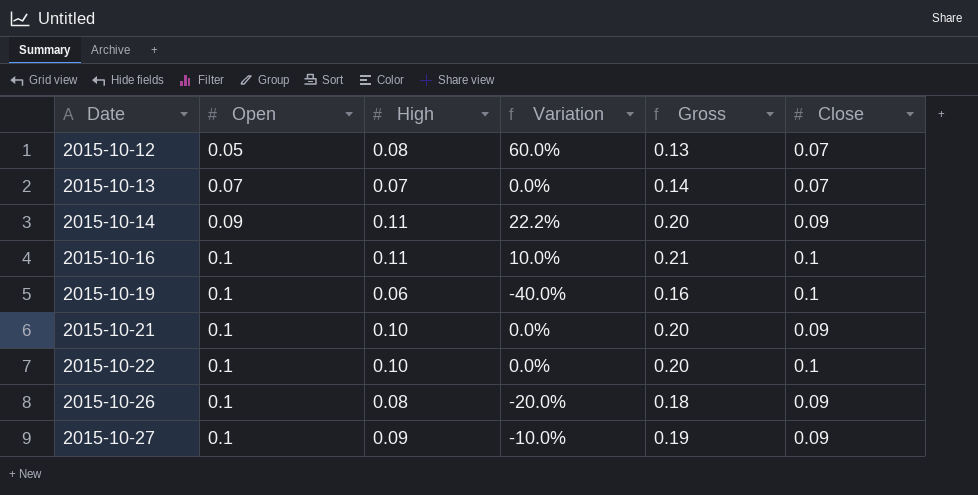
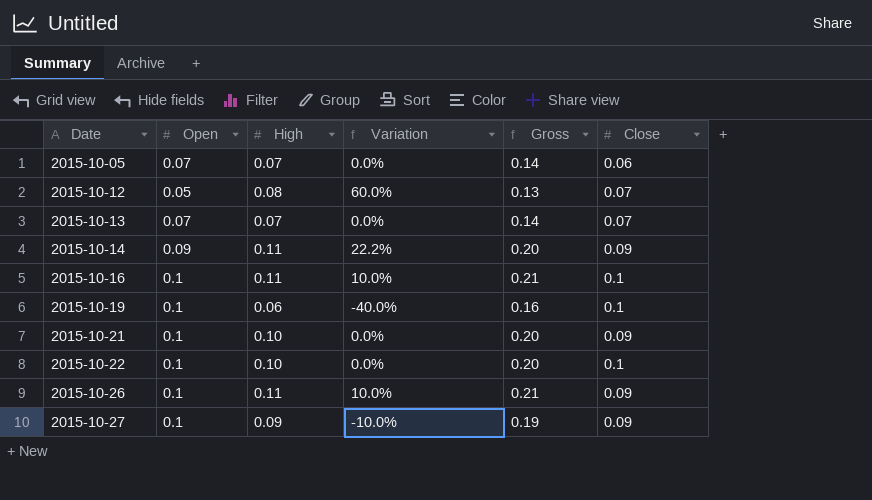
row 2015-10-05: none -> 0.07 | 0.07 | 0.0% | 0.14 | 0.06
2015-10-26 | High: 0.08 -> 0.11
2015-10-26 | Variation: -20.0% -> 10.0%
2015-10-26 | Gross: 0.18 -> 0.21

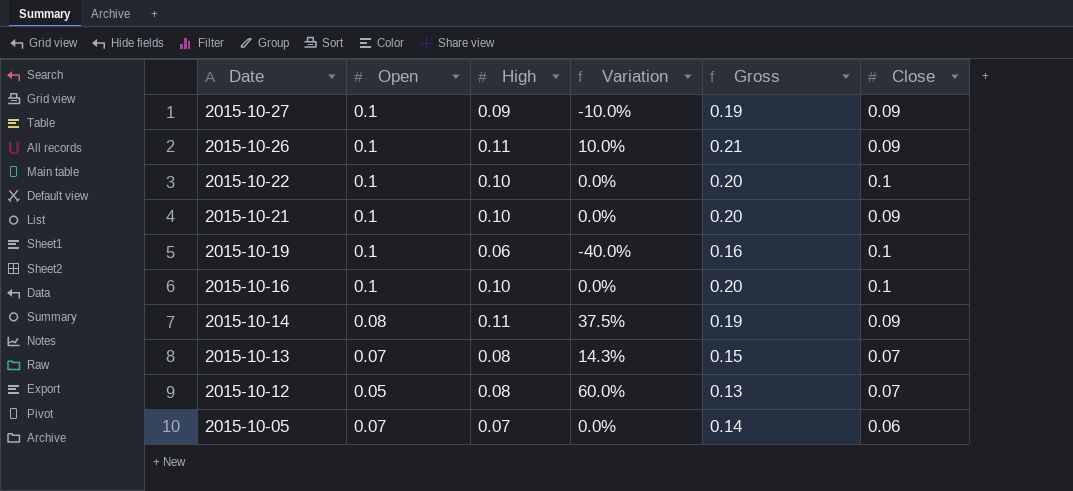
row order: Date ascending -> Date descending
2015-10-16 | High: 0.11 -> 0.10
2015-10-16 | Variation: 10.0% -> 0.0%
2015-10-16 | Gross: 0.21 -> 0.20
2015-10-14 | Open: 0.09 -> 0.08
2015-10-14 | Variation: 22.2% -> 37.5%
2015-10-14 | Gross: 0.20 -> 0.19
2015-10-13 | High: 0.07 -> 0.08
2015-10-13 | Variation: 0.0% -> 14.3%
2015-10-13 | Gross: 0.14 -> 0.15

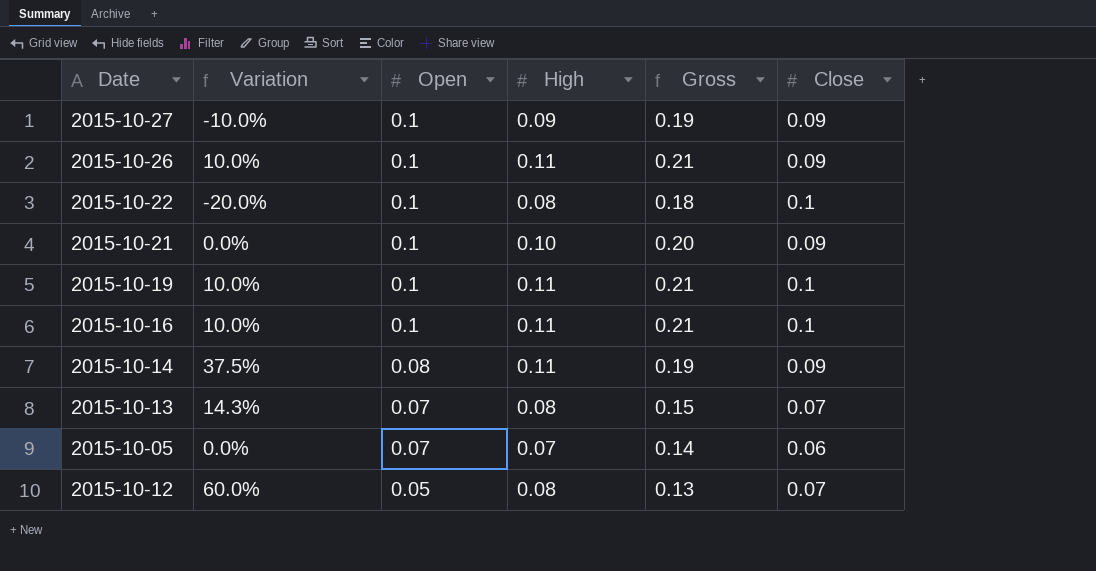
row order: Date descending -> Open descending
column Variation | position: 4 -> 2
2015-10-22 | Variation: 0.0% -> -20.0%
2015-10-22 | High: 0.10 -> 0.08
2015-10-22 | Gross: 0.20 -> 0.18
2015-10-19 | Variation: -40.0% -> 10.0%
2015-10-19 | High: 0.06 -> 0.11
2015-10-19 | Gross: 0.16 -> 0.21
2015-10-16 | Variation: 0.0% -> 10.0%
2015-10-16 | High: 0.10 -> 0.11
2015-10-16 | Gross: 0.20 -> 0.21

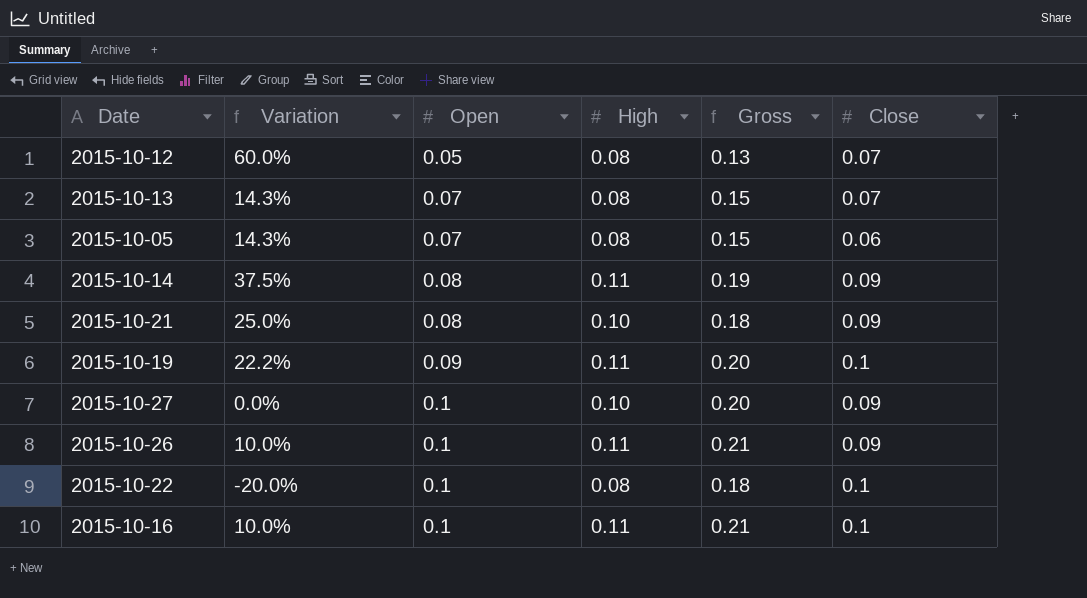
row order: Open descending -> Open ascending
2015-10-05 | Variation: 0.0% -> 14.3%
2015-10-05 | High: 0.07 -> 0.08
2015-10-05 | Gross: 0.14 -> 0.15
2015-10-21 | Variation: 0.0% -> 25.0%
2015-10-21 | Open: 0.1 -> 0.08
2015-10-21 | Gross: 0.20 -> 0.18
2015-10-19 | Variation: 10.0% -> 22.2%
2015-10-19 | Open: 0.1 -> 0.09
2015-10-19 | Gross: 0.21 -> 0.20
2015-10-27 | Variation: -10.0% -> 0.0%
2015-10-27 | High: 0.09 -> 0.10
2015-10-27 | Gross: 0.19 -> 0.20

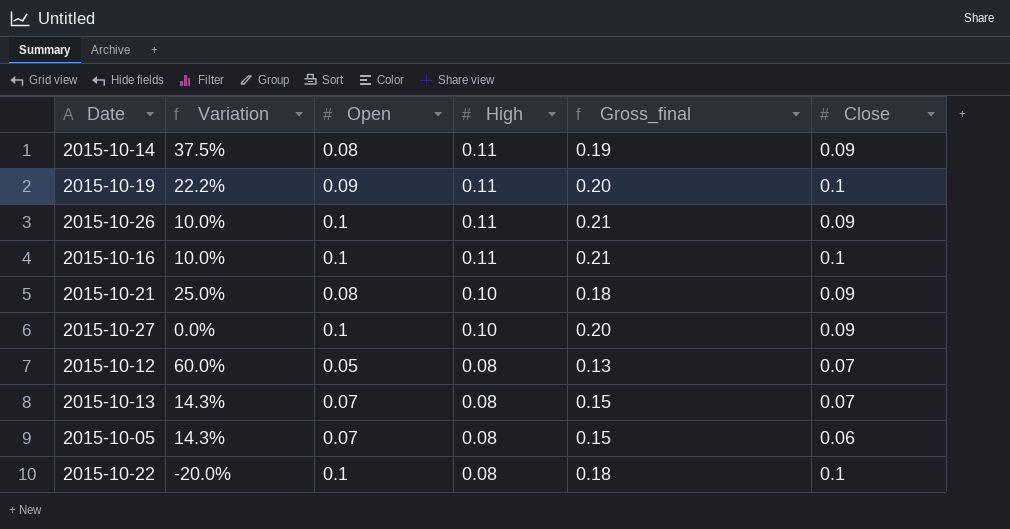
row order: Open ascending -> High descending
column name: Gross -> Gross_final

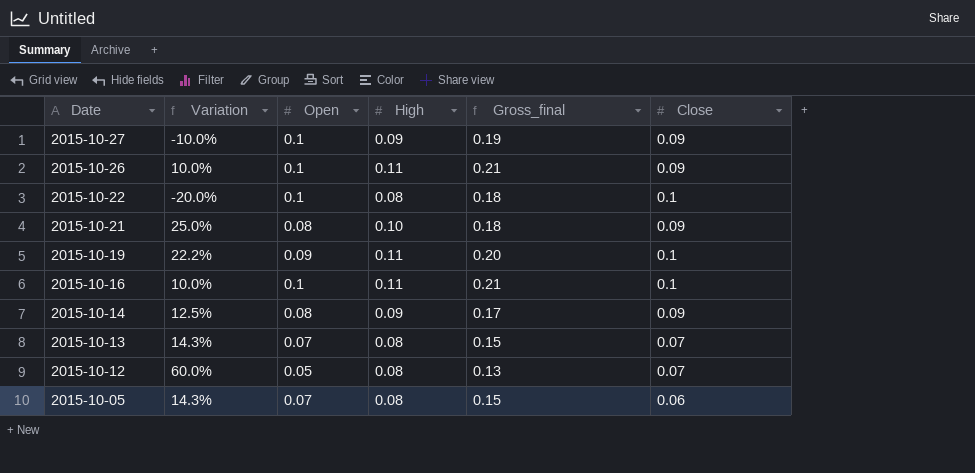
row order: High descending -> Date descending
2015-10-27 | Variation: 0.0% -> -10.0%
2015-10-27 | High: 0.10 -> 0.09
2015-10-27 | Gross_final: 0.20 -> 0.19
2015-10-14 | Variation: 37.5% -> 12.5%
2015-10-14 | High: 0.11 -> 0.09
2015-10-14 | Gross_final: 0.19 -> 0.17

